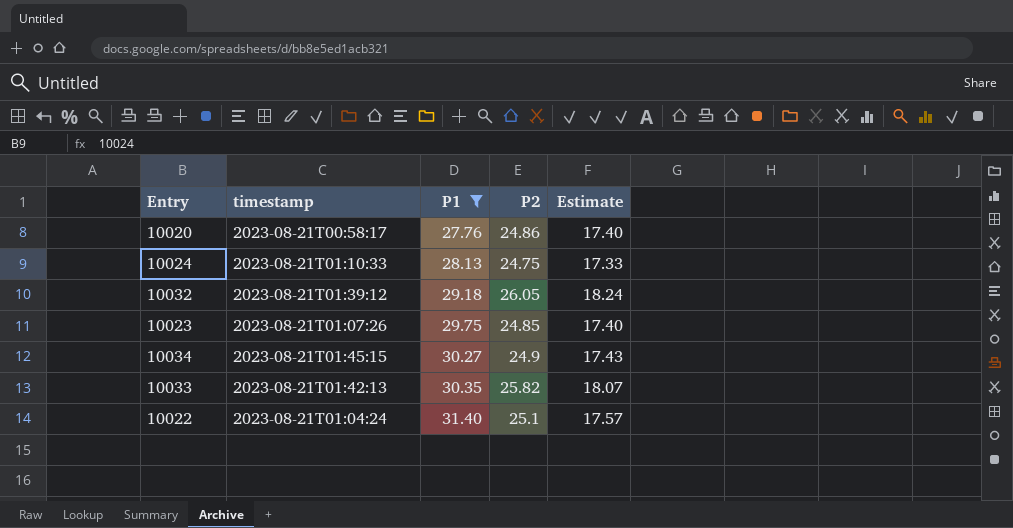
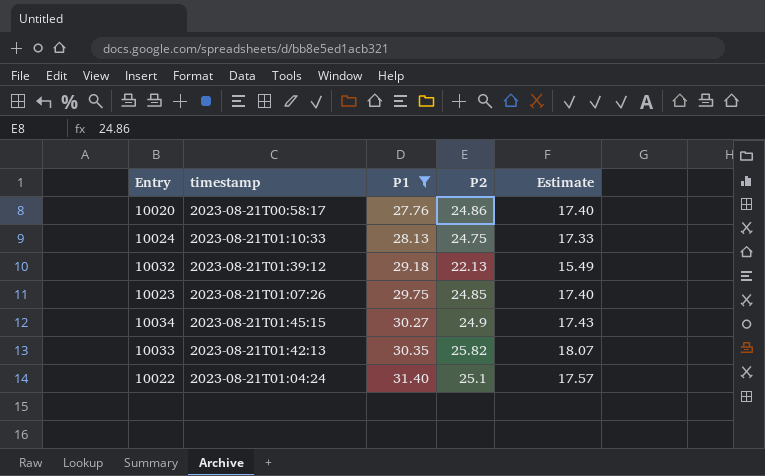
10032 | P2: 26.05 -> 22.13
10032 | Estimate: 18.24 -> 15.49

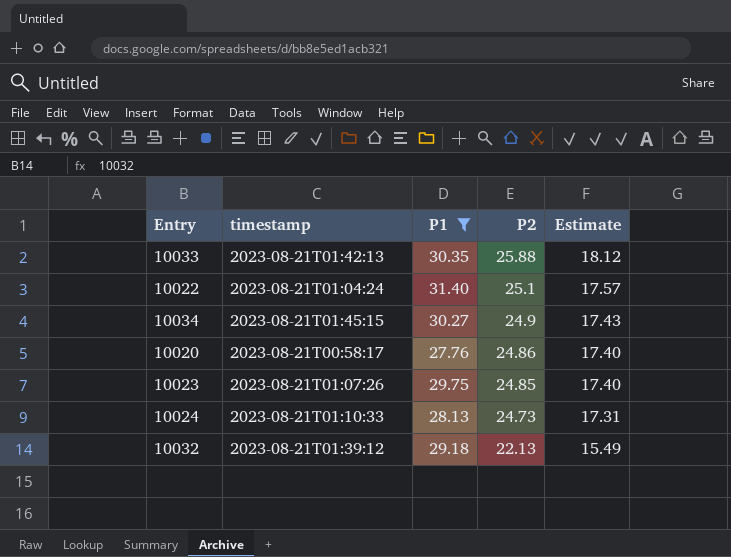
row order: P1 ascending -> P2 descending
10033 | P2: 25.82 -> 25.88
10033 | Estimate: 18.07 -> 18.12
10024 | P2: 24.75 -> 24.73
10024 | Estimate: 17.33 -> 17.31

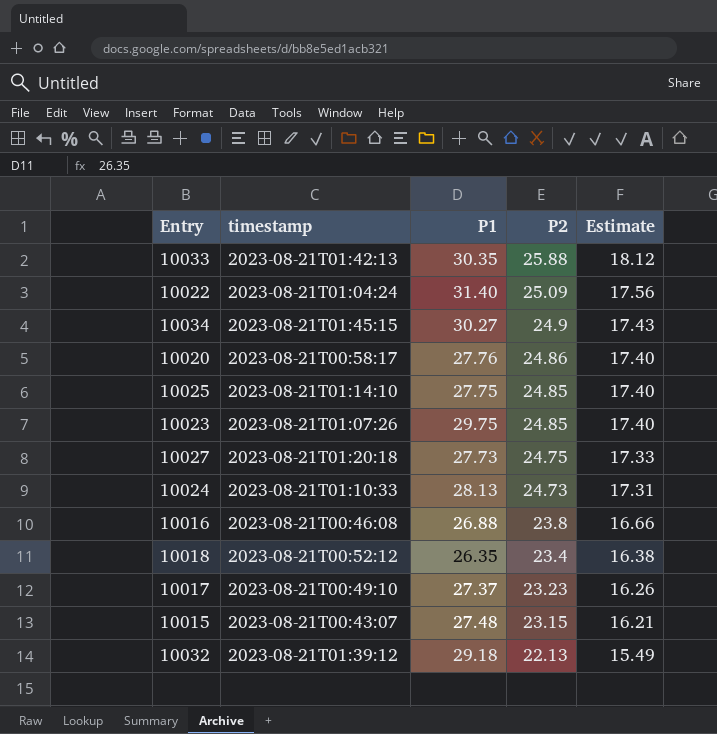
filter: P1 >= 27.76 -> none
10022 | P2: 25.1 -> 25.09
10022 | Estimate: 17.57 -> 17.56

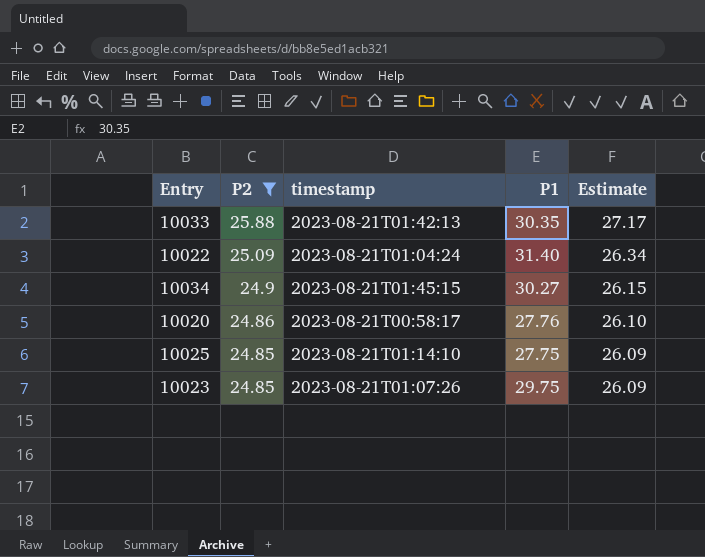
filter: none -> P2 >= 24.85
column P2 | position: 4 -> 2
column Estimate | formula: [P2] * 0.7 -> [P2] * 1.05

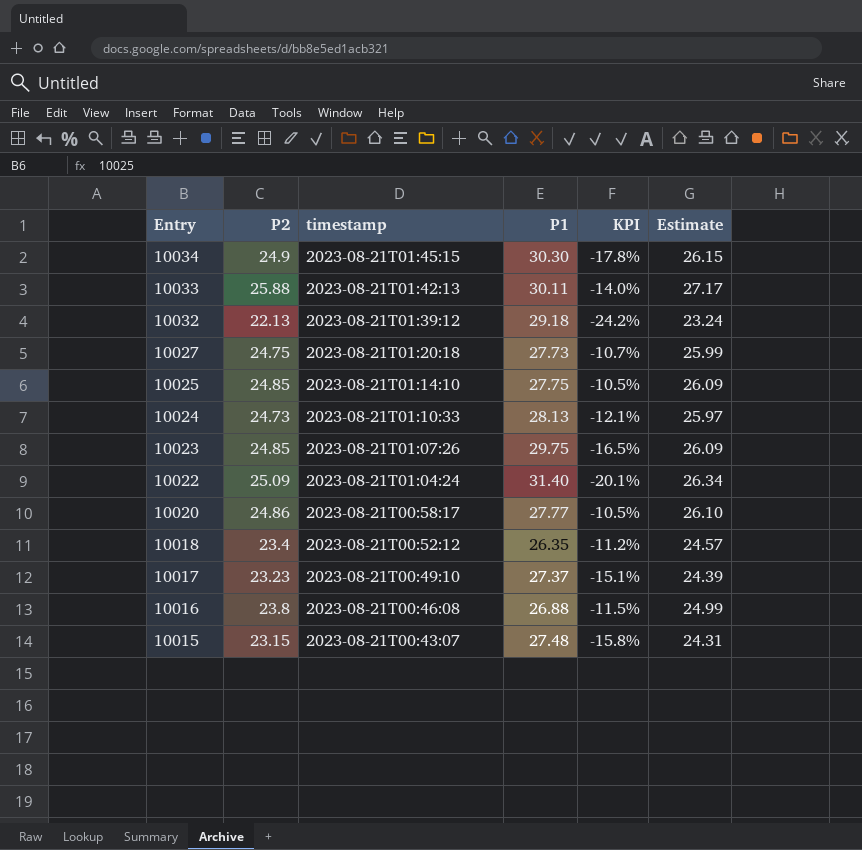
filter: P2 >= 24.85 -> none
row order: P2 descending -> Entry descending
column KPI | formula: none -> ([P2] - [P1]) / [P1]
10034 | P1: 30.27 -> 30.30
10033 | P1: 30.35 -> 30.11
10020 | P1: 27.76 -> 27.77

